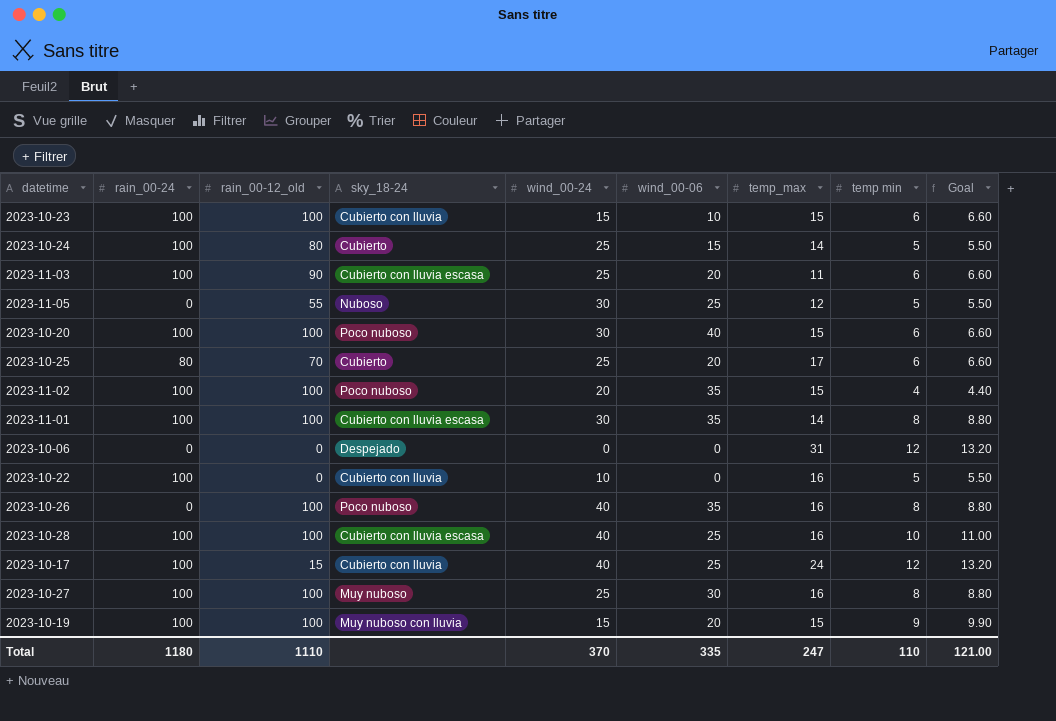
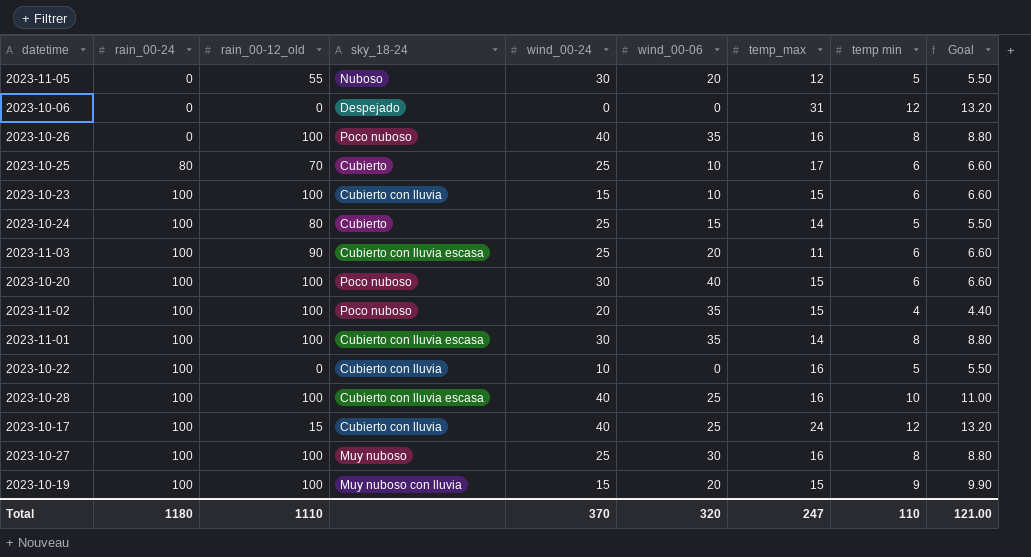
row order: none -> rain_00-24 ascending
2023-11-05 | wind_00-06: 25 -> 20
2023-10-25 | wind_00-06: 20 -> 10
Total | wind_00-06: 335 -> 320

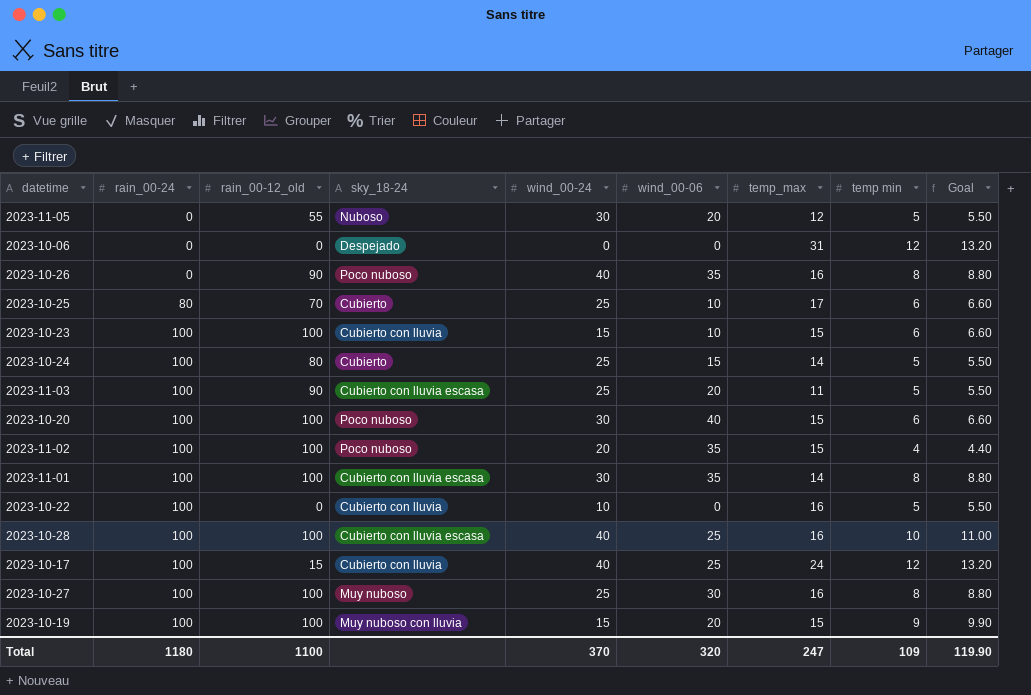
2023-10-26 | rain_00-12_old: 100 -> 90
2023-11-03 | temp min: 6 -> 5
2023-11-03 | Goal: 6.60 -> 5.50
Total | rain_00-12_old: 1110 -> 1100
Total | temp min: 110 -> 109
Total | Goal: 121.00 -> 119.90

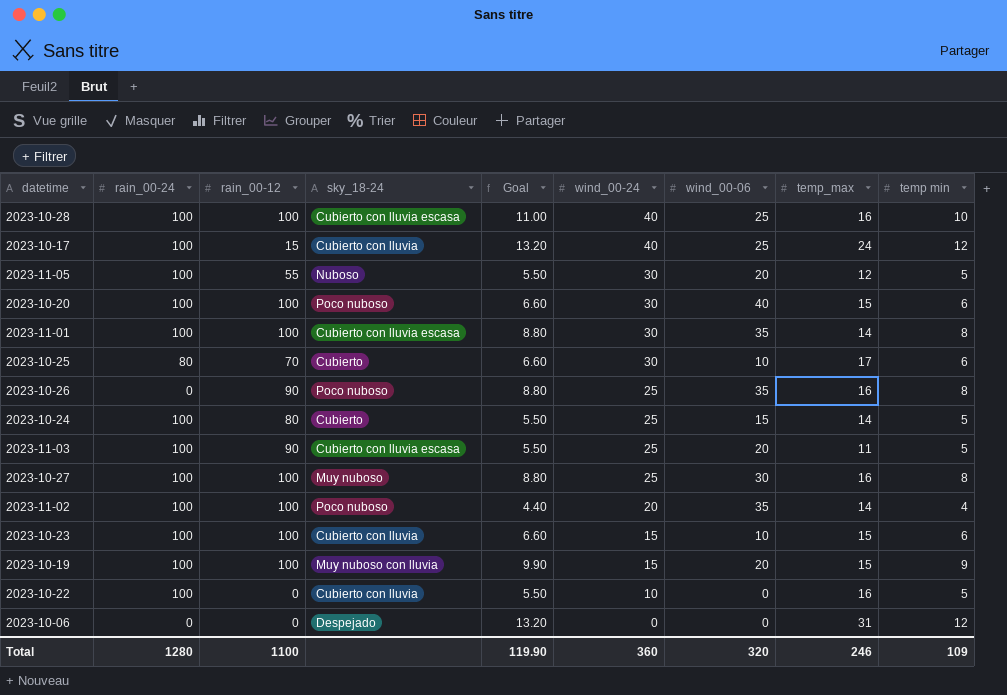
row order: rain_00-24 ascending -> wind_00-24 descending
column name: rain_00-12_old -> rain_00-12
column Goal | position: 9 -> 5
2023-11-05 | rain_00-24: 0 -> 100
2023-10-25 | wind_00-24: 25 -> 30
2023-10-26 | wind_00-24: 40 -> 25
2023-11-02 | temp_max: 15 -> 14
Total | rain_00-24: 1180 -> 1280
Total | wind_00-24: 370 -> 360
Total | temp_max: 247 -> 246

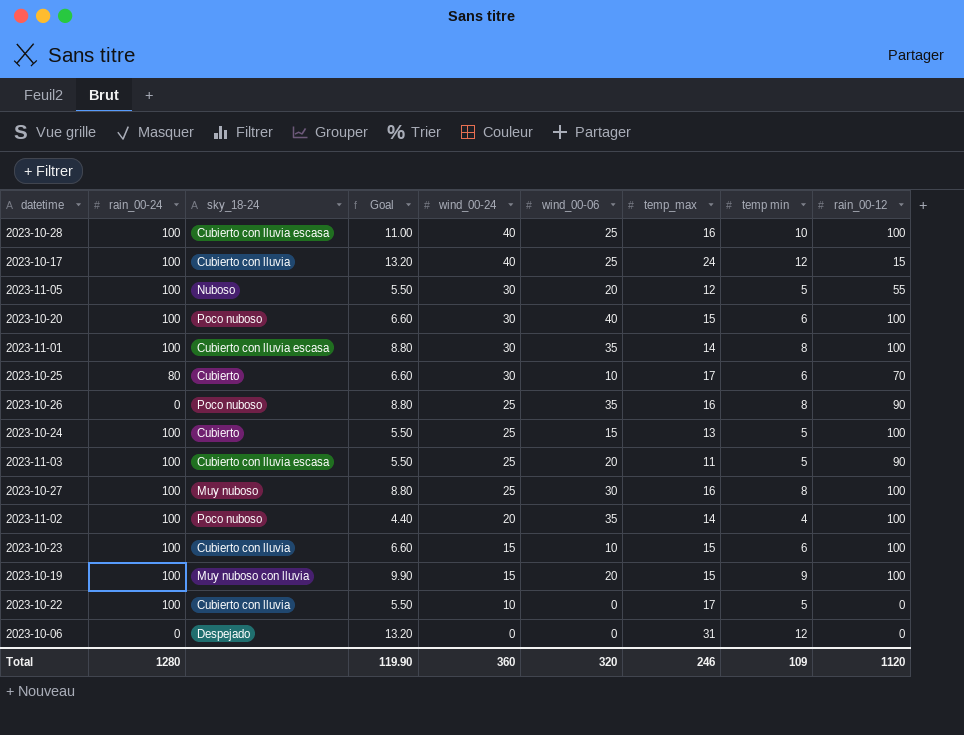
column rain_00-12 | position: 3 -> 9
2023-10-24 | temp_max: 14 -> 13
2023-10-24 | rain_00-12: 80 -> 100
2023-10-22 | temp_max: 16 -> 17
Total | rain_00-12: 1100 -> 1120

